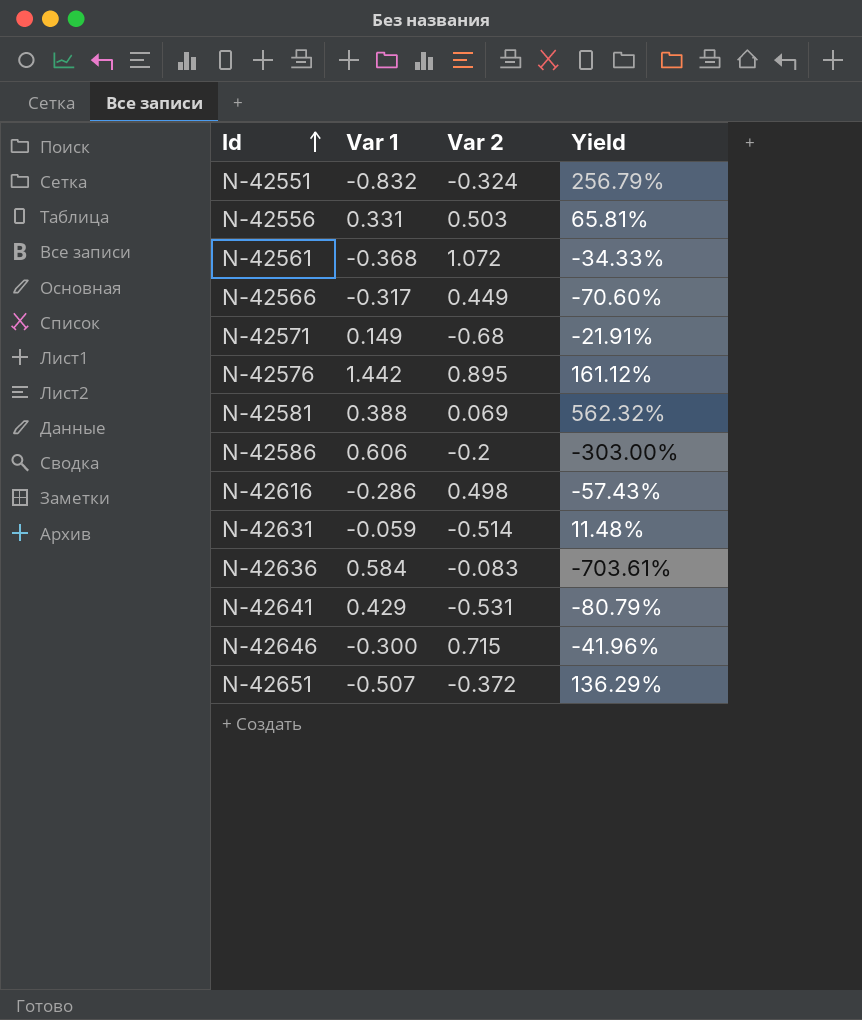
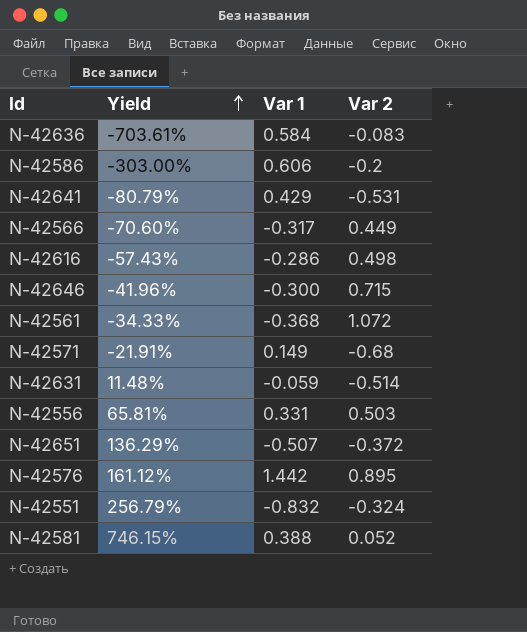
row order: Id ascending -> Yield ascending
column Yield | position: 4 -> 2
N-42581 | Yield: 562.32% -> 746.15%
N-42581 | Var 2: 0.069 -> 0.052

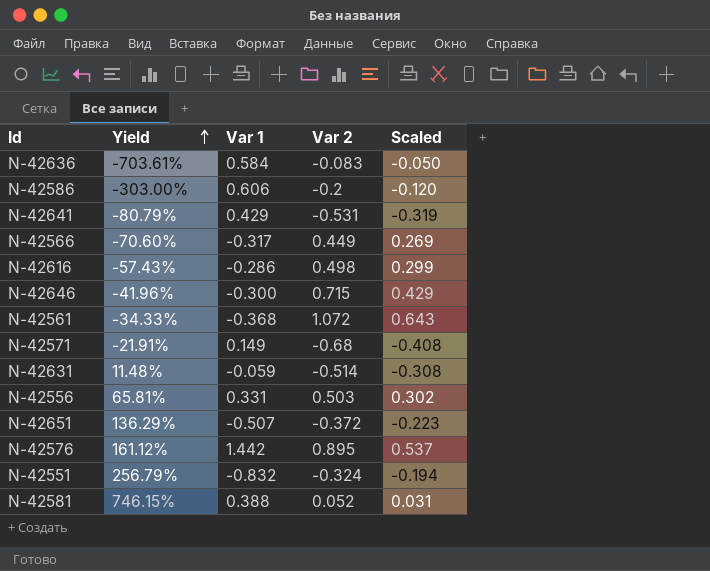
column Scaled | formula: none -> [Var 2] * 0.6

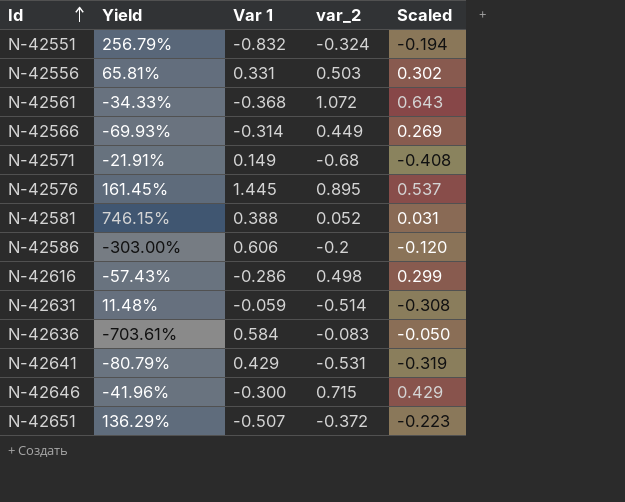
row order: Yield ascending -> Id ascending
column name: Var 2 -> var_2
N-42566 | Yield: -70.60% -> -69.93%
N-42566 | Var 1: -0.317 -> -0.314
N-42576 | Yield: 161.12% -> 161.45%
N-42576 | Var 1: 1.442 -> 1.445

